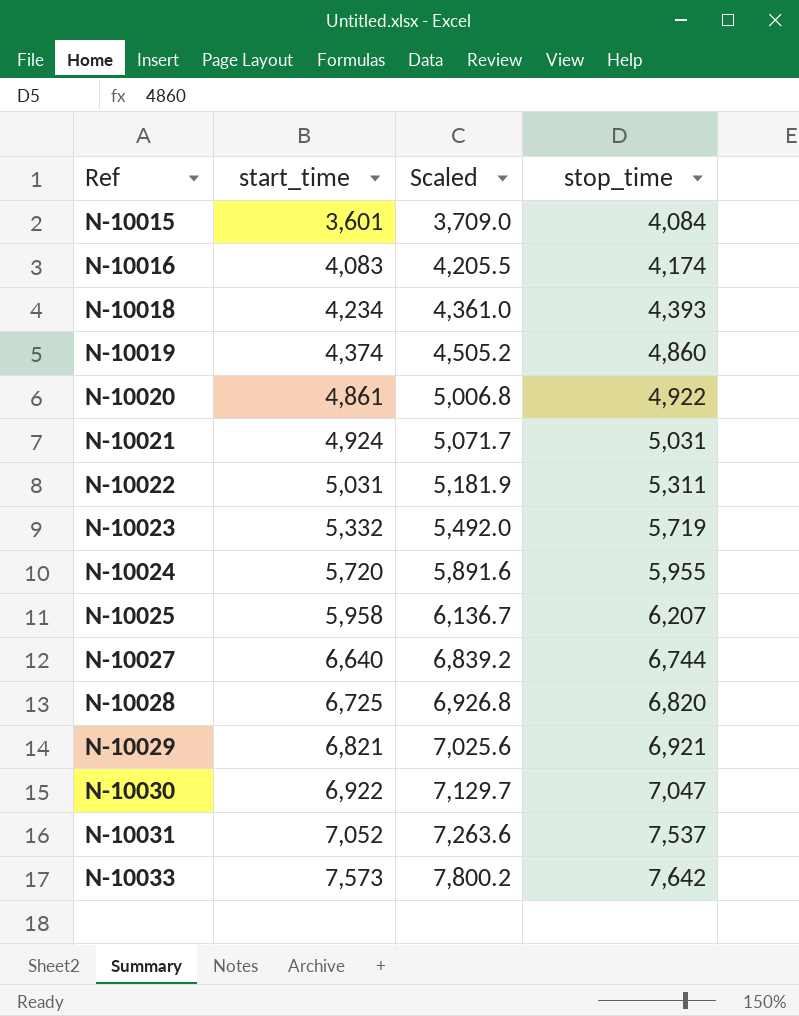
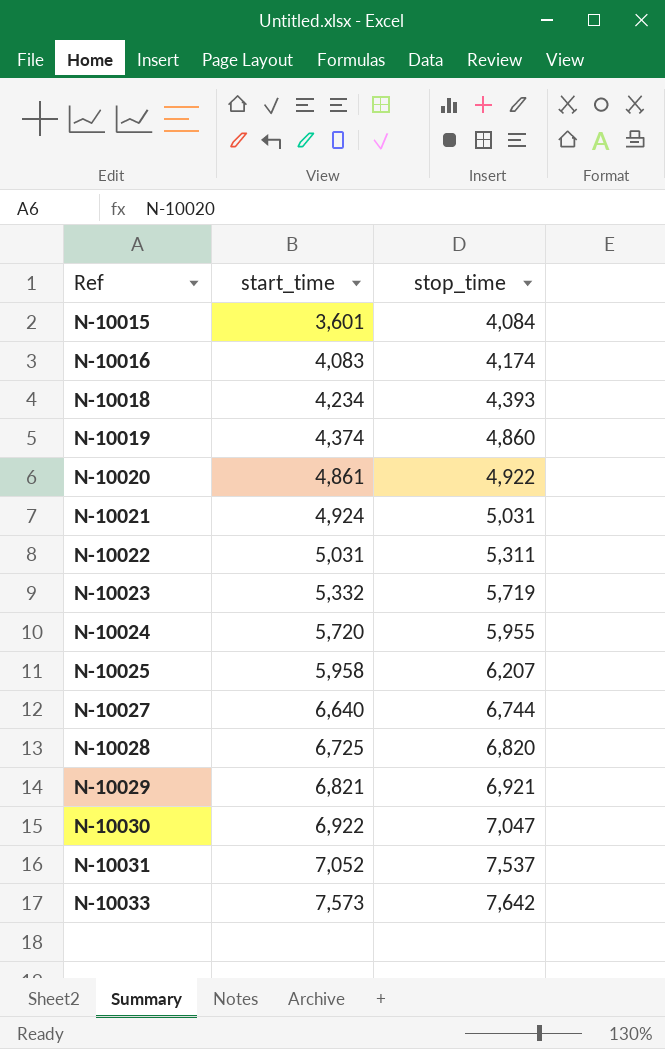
column Scaled | formula: [start_time] * 1.03 -> none

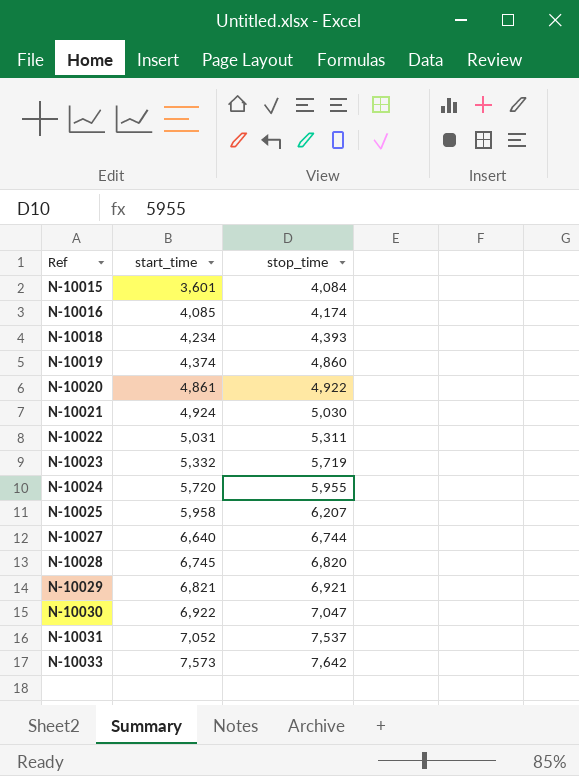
N-10016 | start_time: 4,083 -> 4,085
N-10021 | stop_time: 5,031 -> 5,030
N-10028 | start_time: 6,725 -> 6,745

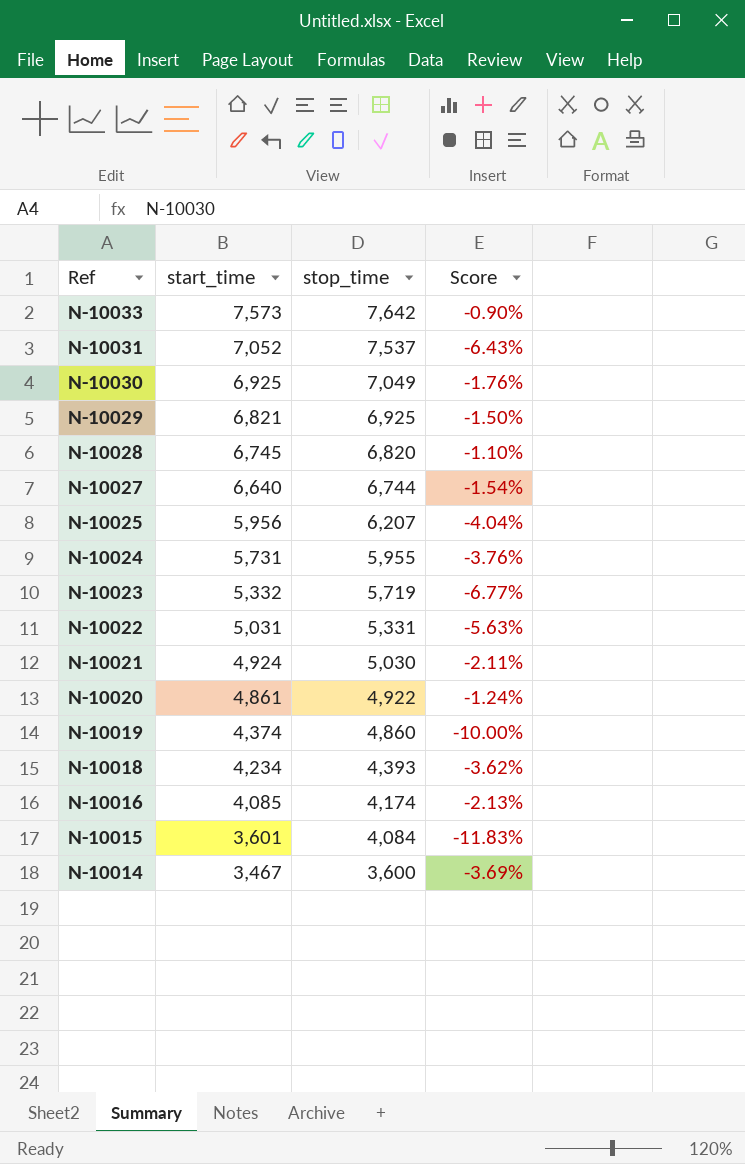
row order: Ref ascending -> Ref descending
column Score | formula: none -> ([start_time] - [stop_time]) / [stop_time]
N-10030 | start_time: 6,922 -> 6,925
N-10030 | stop_time: 7,047 -> 7,049
N-10029 | stop_time: 6,921 -> 6,925
N-10025 | start_time: 5,958 -> 5,956
N-10024 | start_time: 5,720 -> 5,731
N-10022 | stop_time: 5,311 -> 5,331
row N-10014: none -> 3,467 | 3,600 | -3.69%

